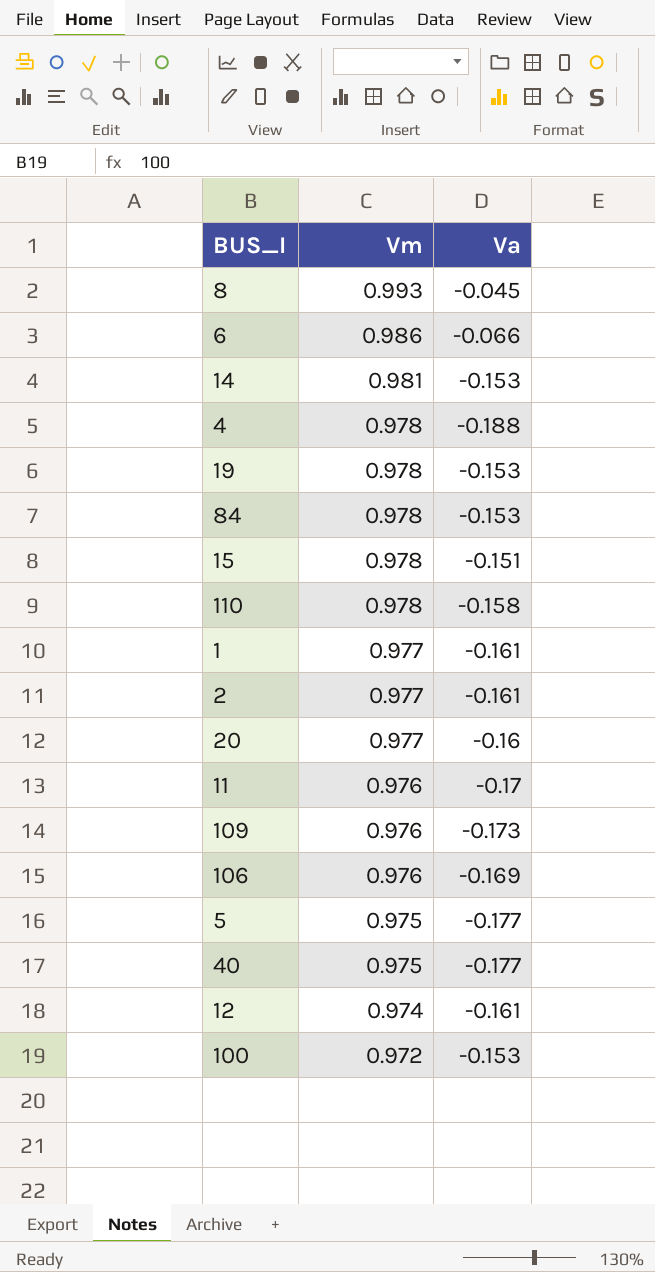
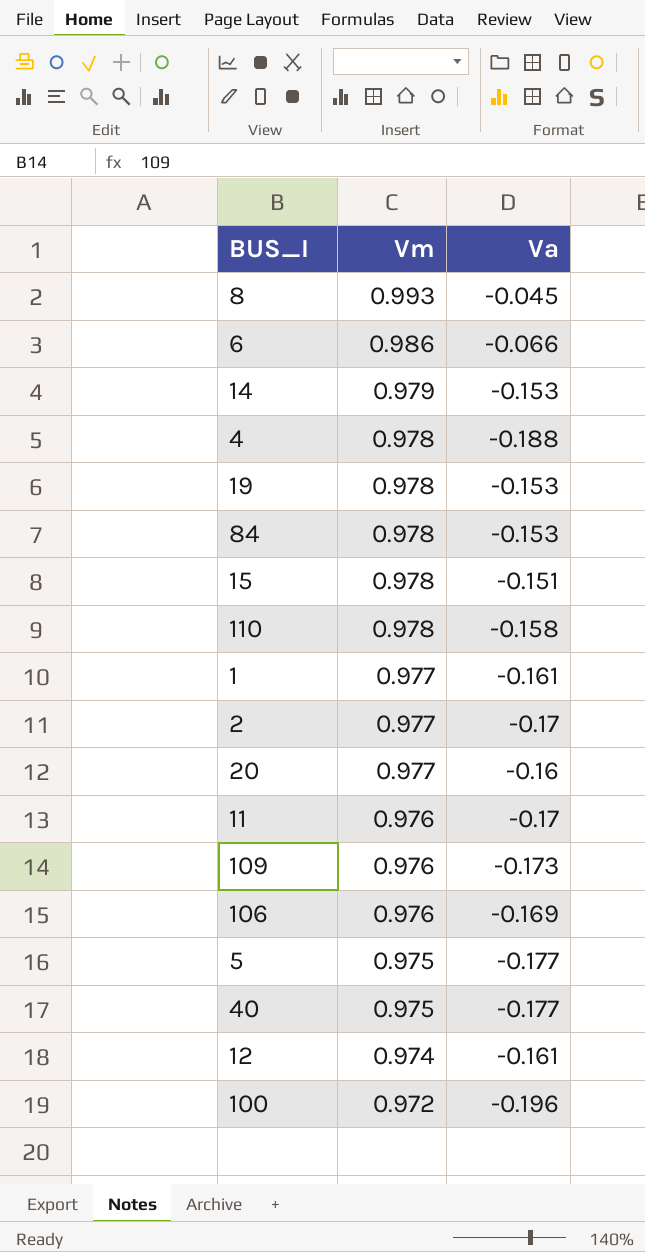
14 | Vm: 0.981 -> 0.979
2 | Va: -0.161 -> -0.17
100 | Va: -0.153 -> -0.196

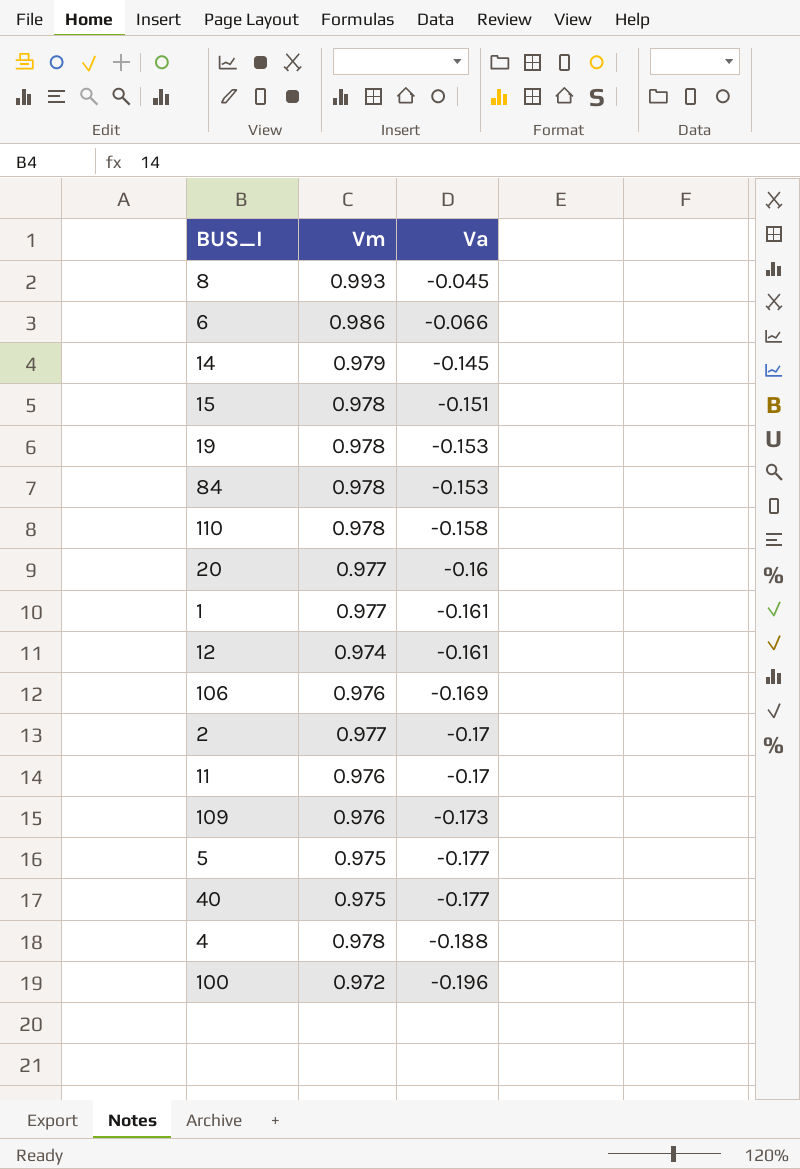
row order: Vm descending -> Va descending
14 | Va: -0.153 -> -0.145

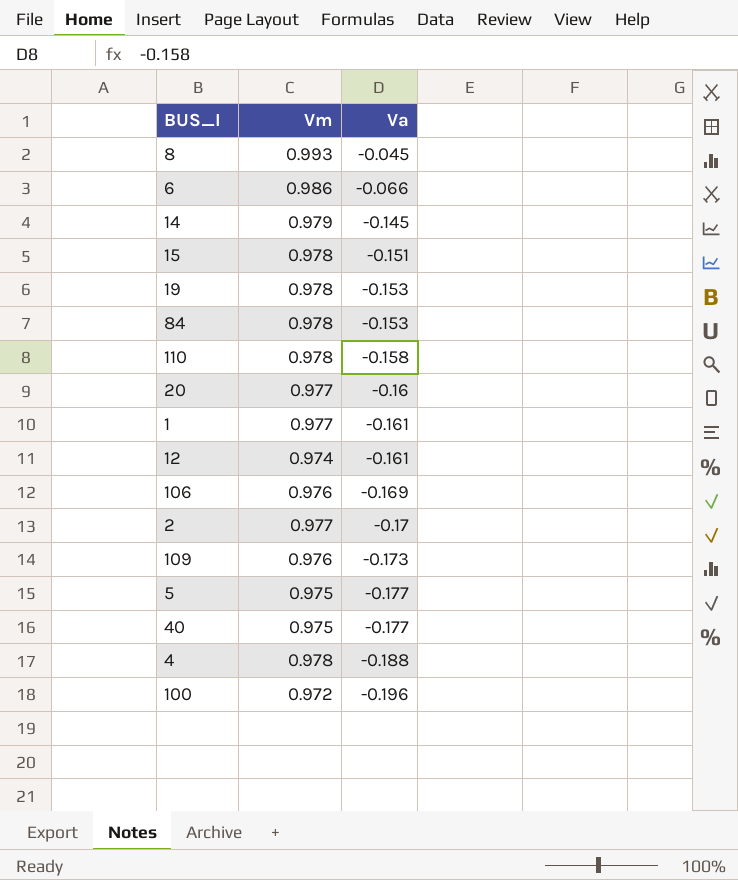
row 11: 0.976 | -0.17 -> none

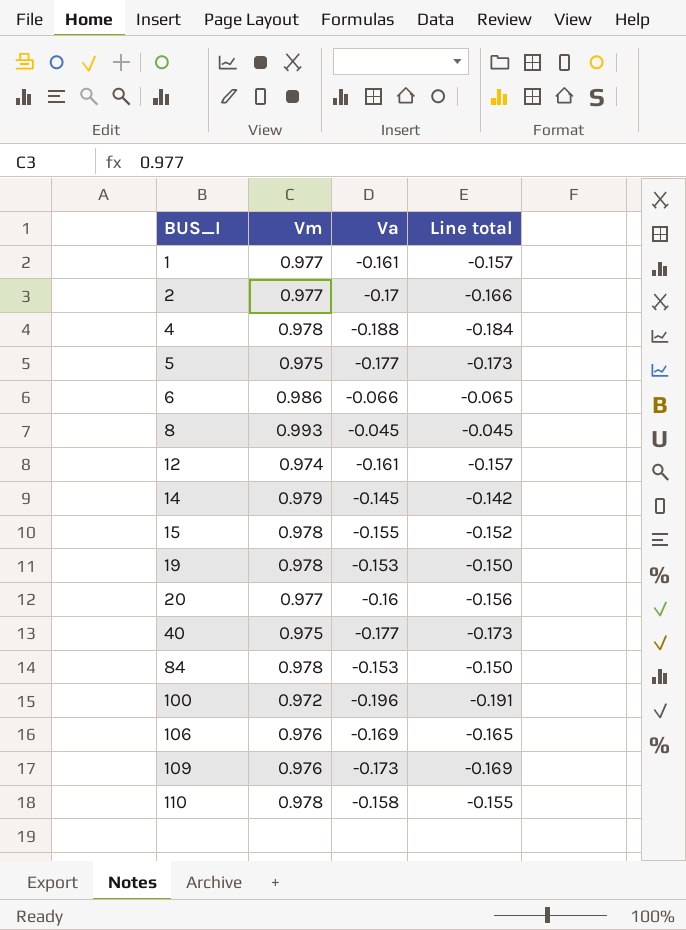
row order: Va descending -> BUS_I ascending
column Line total | formula: none -> [Vm] * [Va]
15 | Va: -0.151 -> -0.155

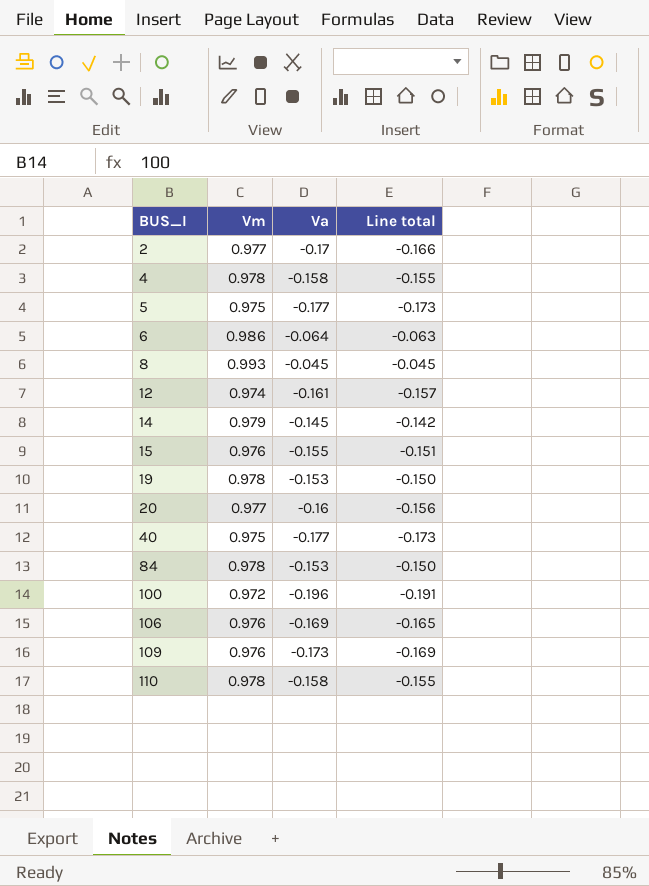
row 1: 0.977 | -0.161 | -0.157 -> none
4 | Va: -0.188 -> -0.158
4 | Line total: -0.184 -> -0.155
6 | Va: -0.066 -> -0.064
6 | Line total: -0.065 -> -0.063
15 | Vm: 0.978 -> 0.976
15 | Line total: -0.152 -> -0.151

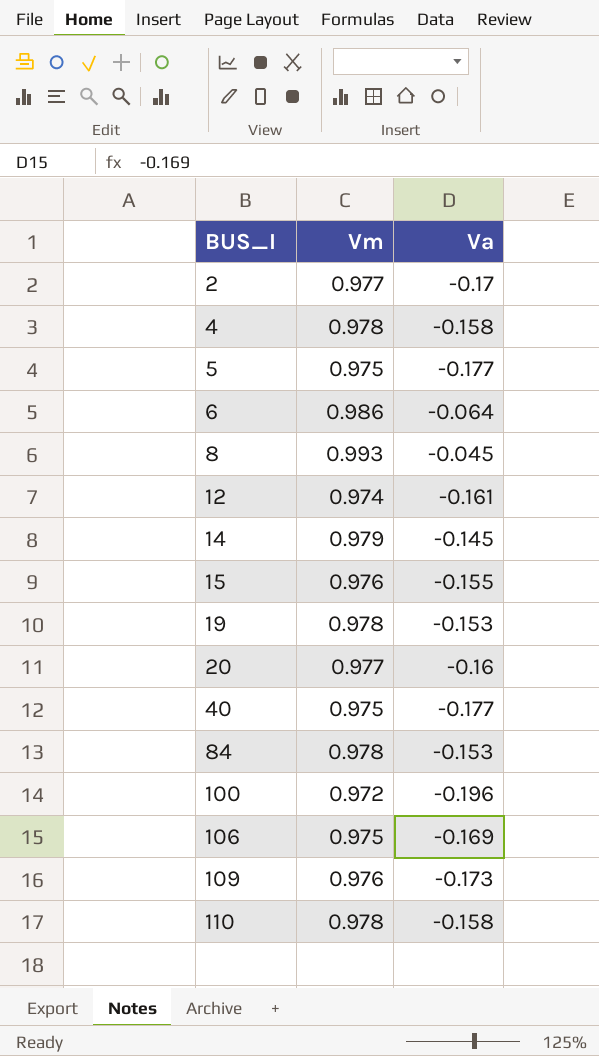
column Line total | formula: [Vm] * [Va] -> none
106 | Vm: 0.976 -> 0.975

